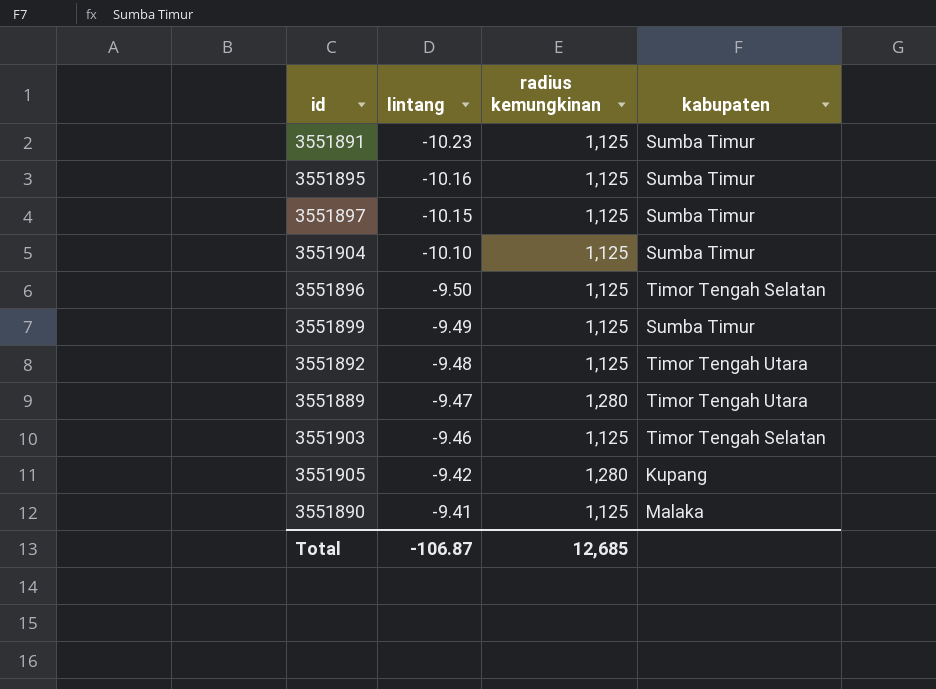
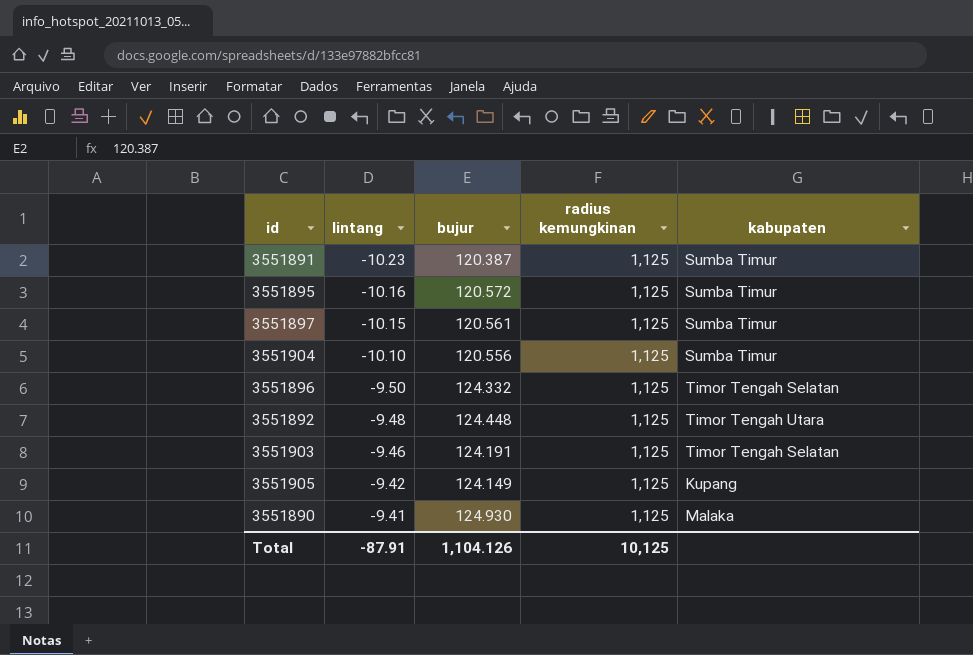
column bujur | position: none -> 3
row 3551899: -9.49 | 1,125 | Sumba Timur -> none
row 3551889: -9.47 | 1,280 | Timor Tengah Utara -> none
3551905 | radius kemungkinan: 1,280 -> 1,125
Total | lintang: -106.87 -> -87.91
Total | radius kemungkinan: 12,685 -> 10,125

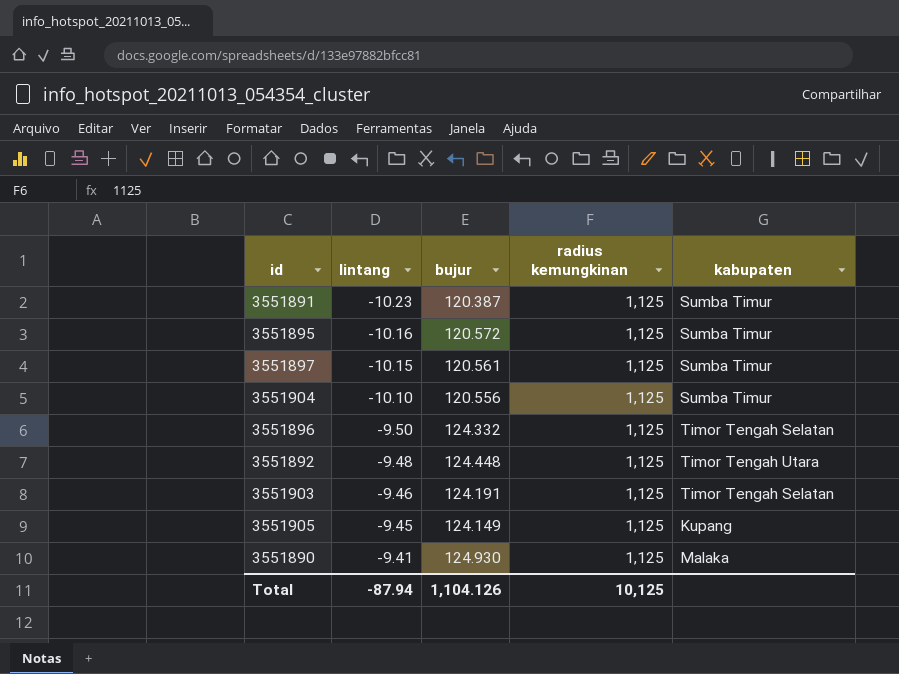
3551905 | lintang: -9.42 -> -9.45
Total | lintang: -87.91 -> -87.94

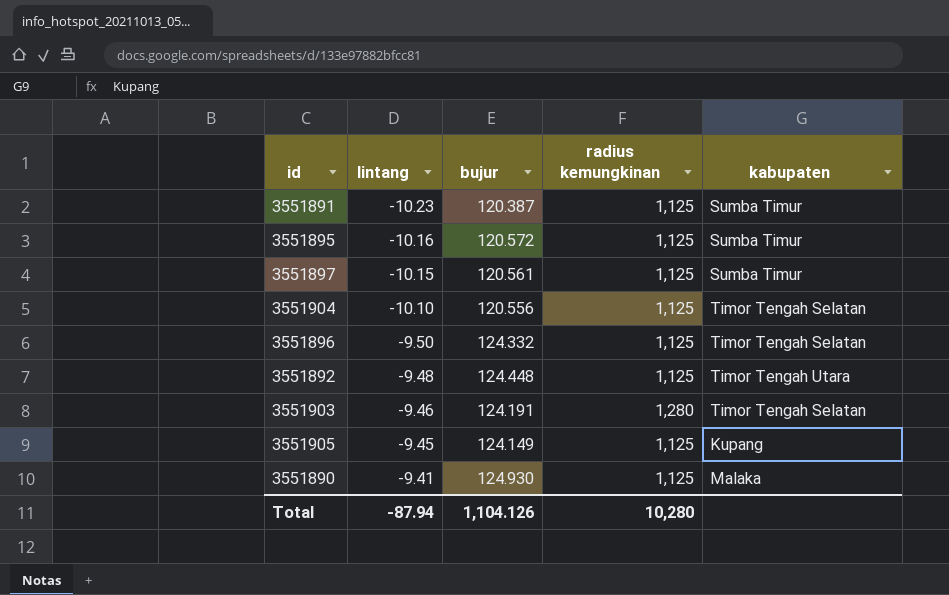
3551904 | kabupaten: Sumba Timur -> Timor Tengah Selatan
3551903 | radius kemungkinan: 1,125 -> 1,280
Total | radius kemungkinan: 10,125 -> 10,280

